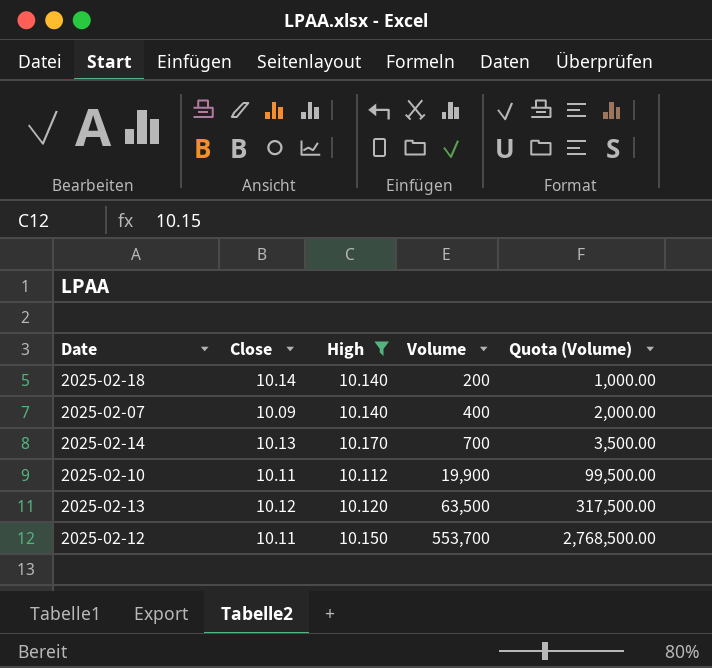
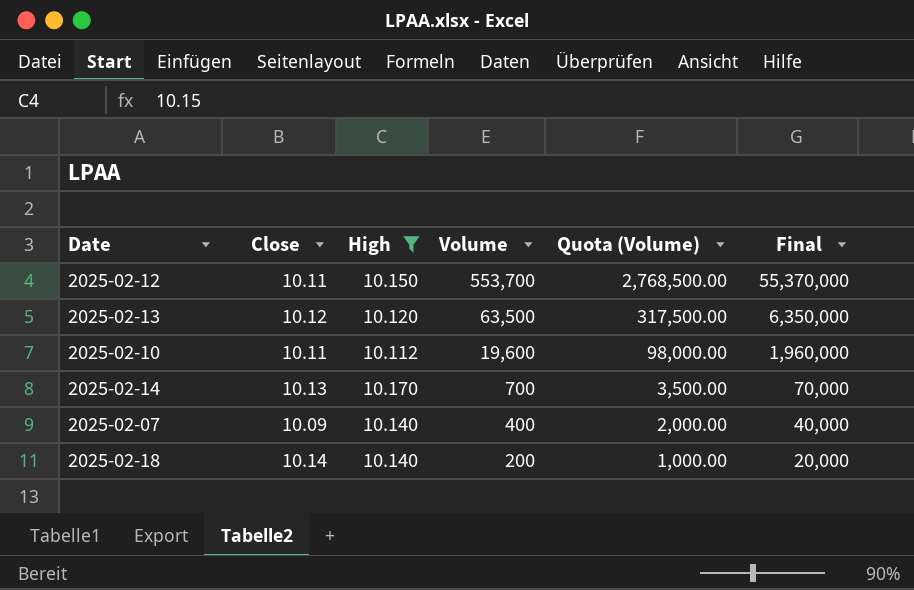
row order: Volume ascending -> Volume descending
column Final | formula: none -> [Volume] * 100
2025-02-10 | Volume: 19,900 -> 19,600
2025-02-10 | Quota (Volume): 99,500.00 -> 98,000.00

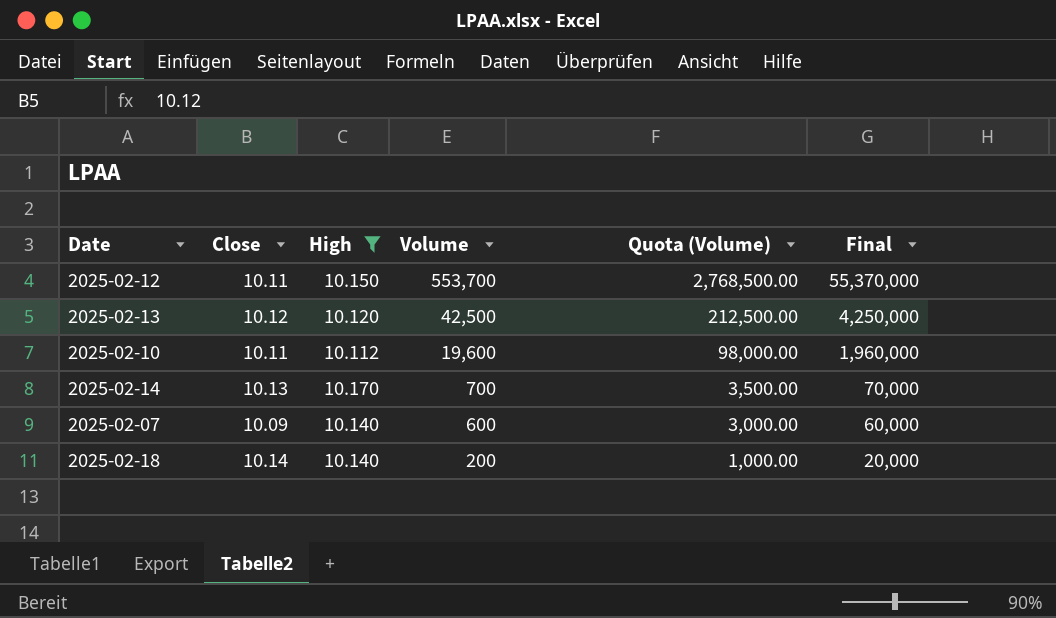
2025-02-13 | Volume: 63,500 -> 42,500
2025-02-13 | Quota (Volume): 317,500.00 -> 212,500.00
2025-02-13 | Final: 6,350,000 -> 4,250,000
2025-02-07 | Volume: 400 -> 600
2025-02-07 | Quota (Volume): 2,000.00 -> 3,000.00
2025-02-07 | Final: 40,000 -> 60,000

